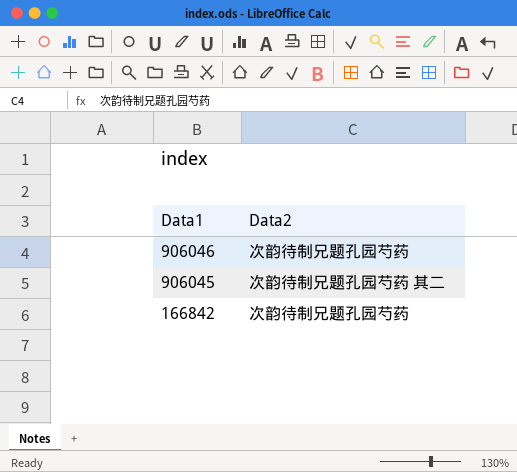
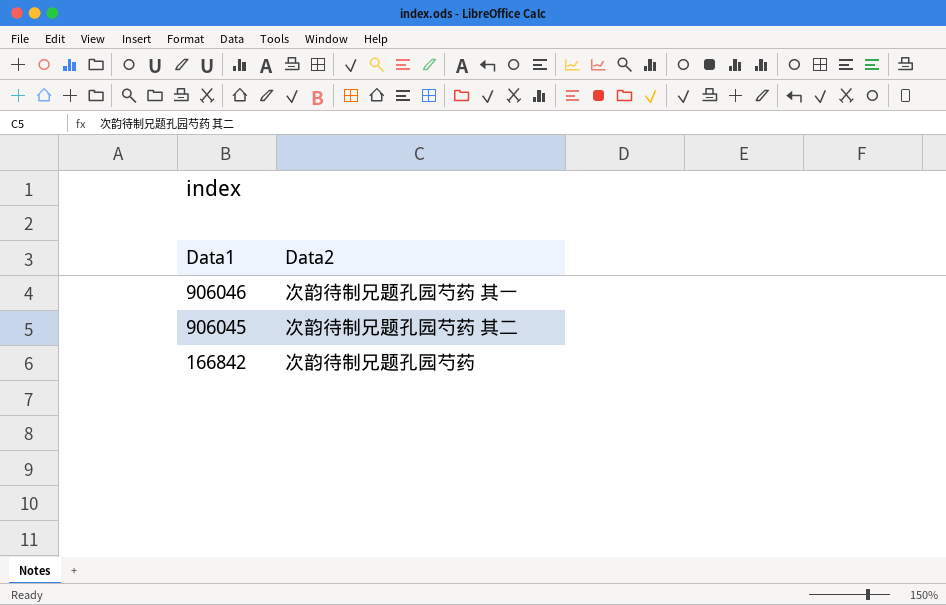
906046 | Data2: 次韵待制兄题孔园芍药 -> 次韵待制兄题孔园芍药 其一

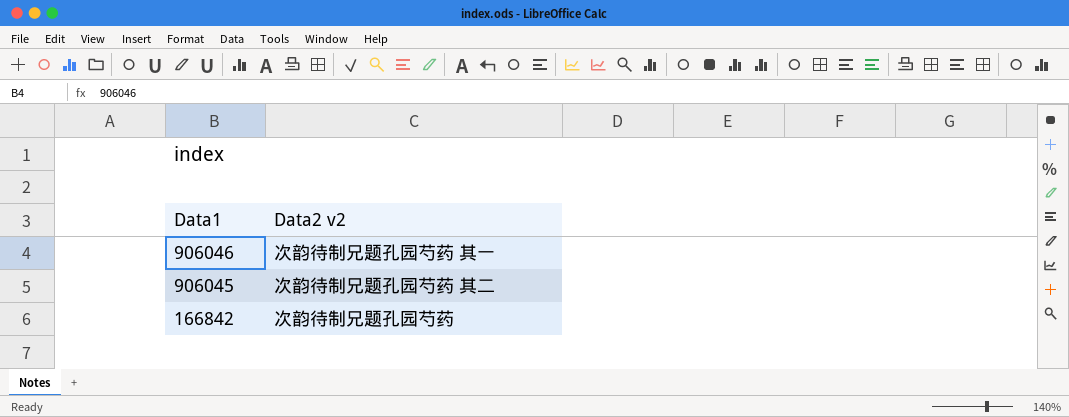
column name: Data2 -> Data2 v2

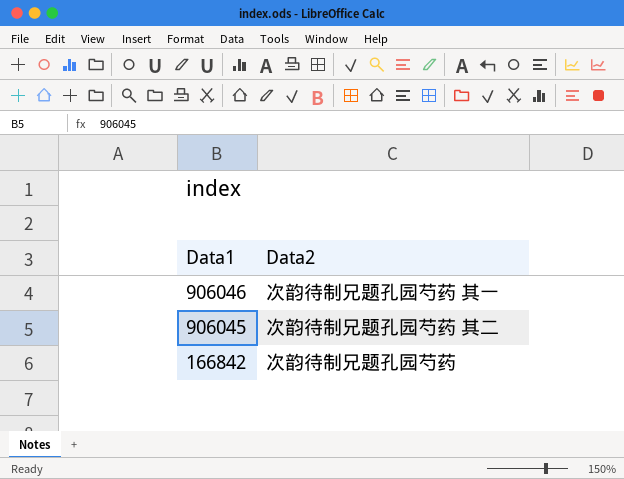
column name: Data2 v2 -> Data2

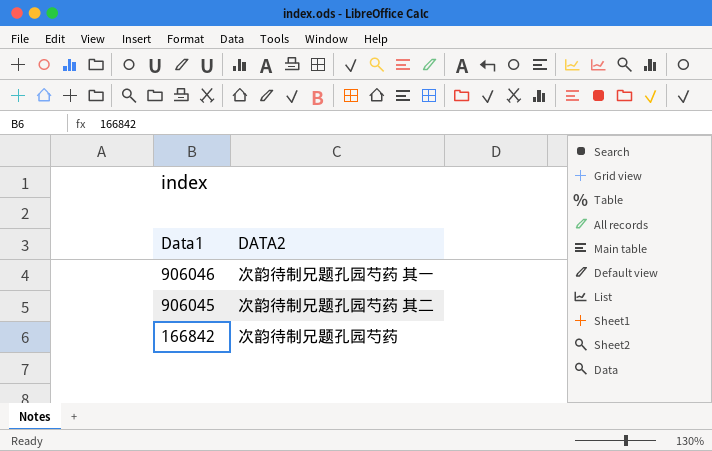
column name: Data2 -> DATA2

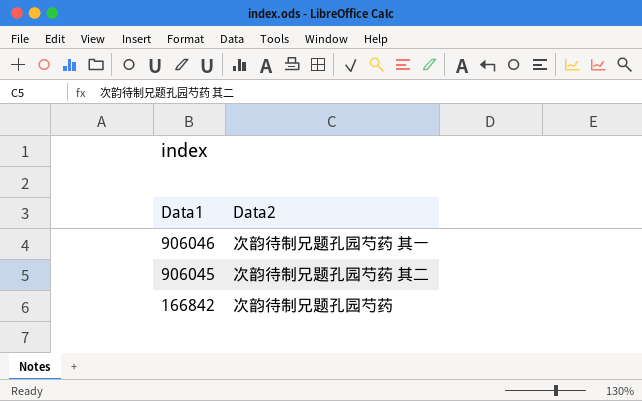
column name: DATA2 -> Data2

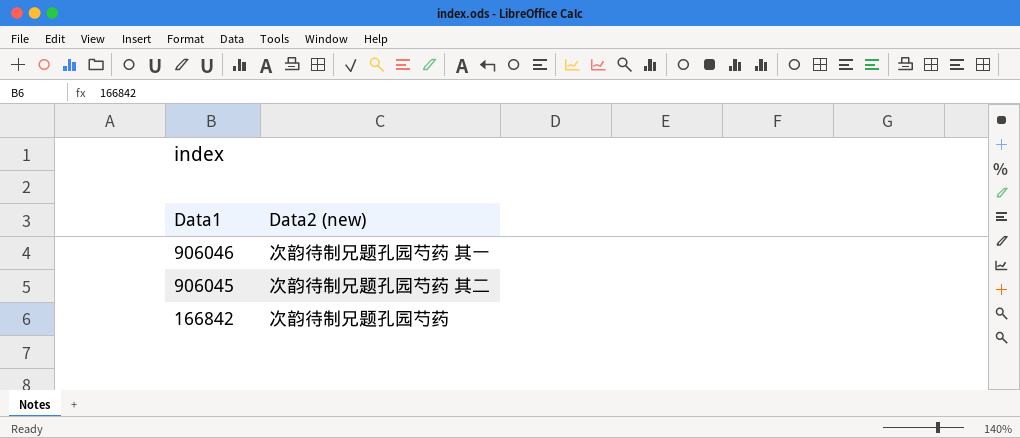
column name: Data2 -> Data2 (new)

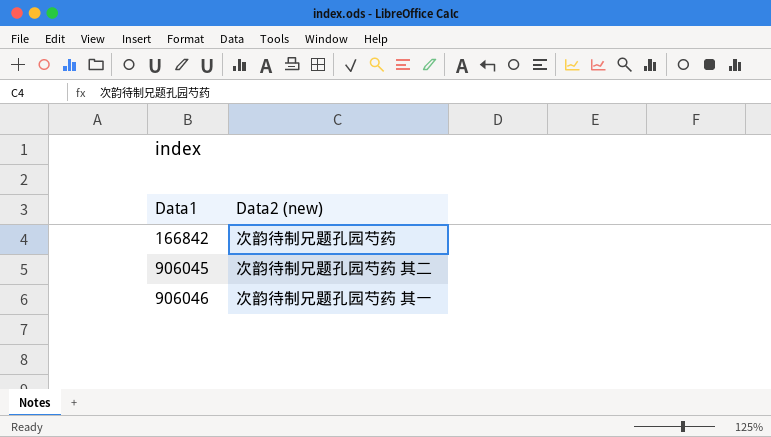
row order: Data1 descending -> Data1 ascending

